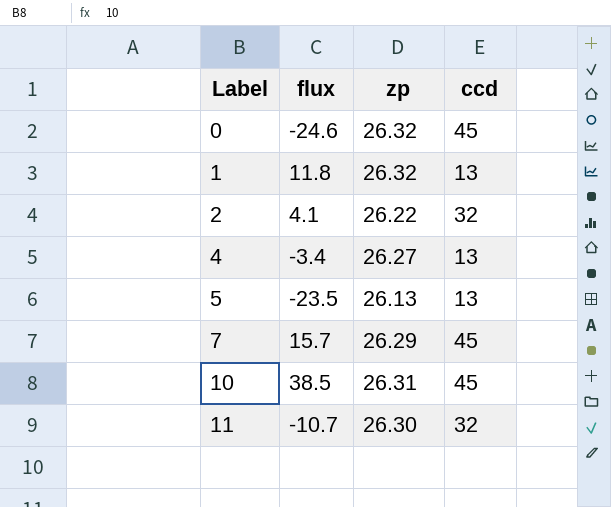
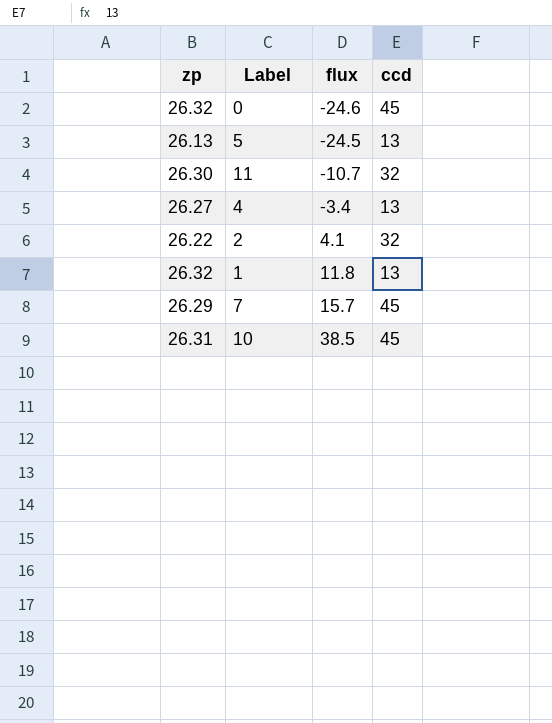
row order: Label ascending -> flux ascending
column zp | position: 3 -> 1
5 | flux: -23.5 -> -24.5

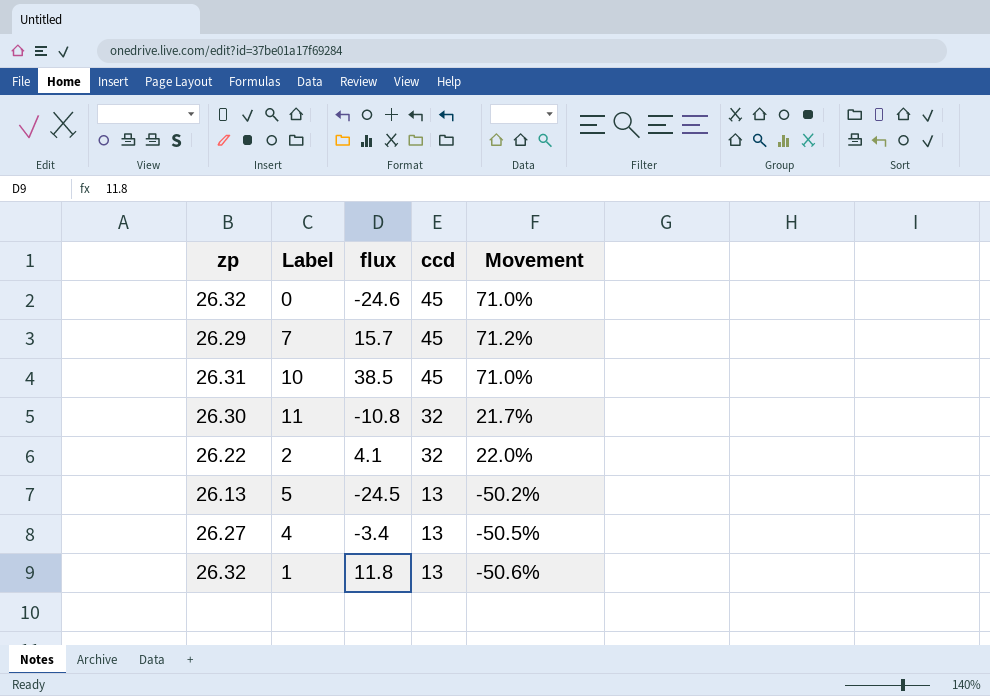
row order: flux ascending -> ccd descending
column Movement | formula: none -> ([ccd] - [zp]) / [zp]
11 | flux: -10.7 -> -10.8

